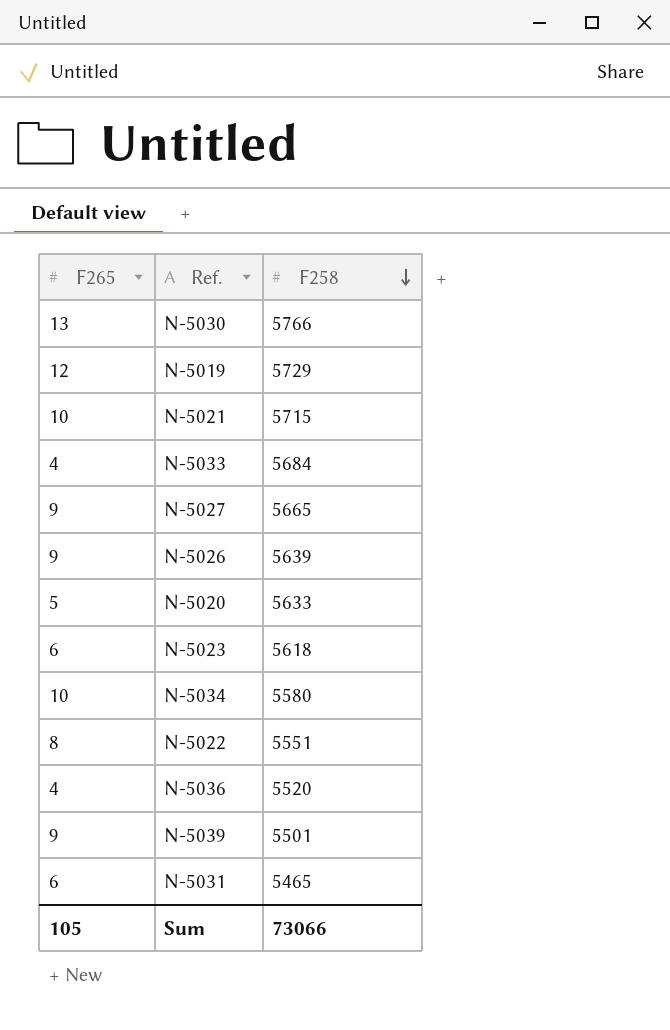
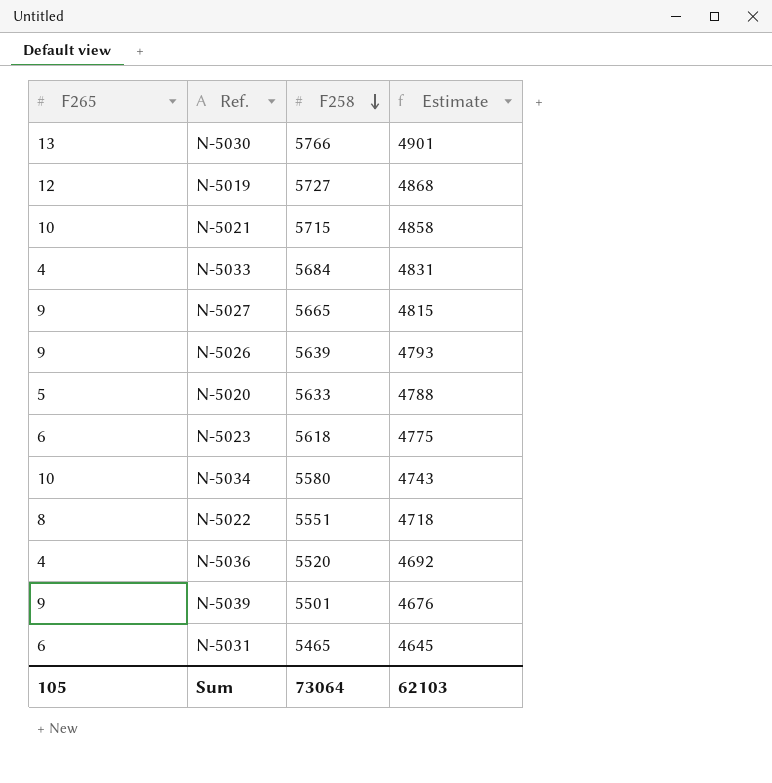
column Estimate | formula: none -> [F258] * 0.85
N-5019 | F258: 5729 -> 5727
Sum | F258: 73066 -> 73064

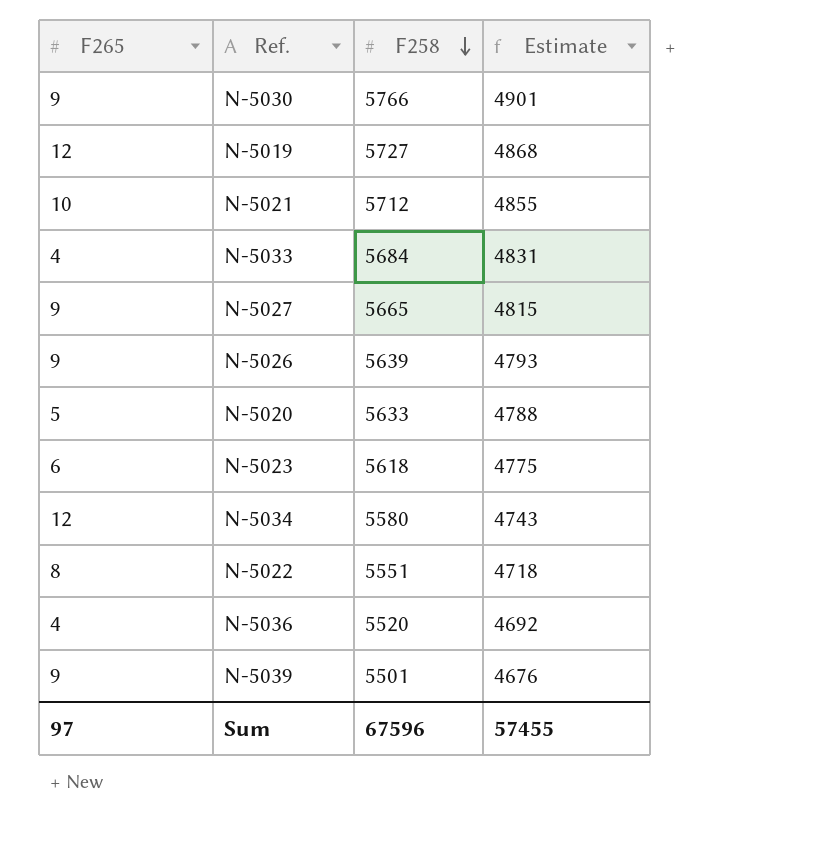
row N-5031: 6 | 5465 | 4645 -> none
N-5030 | F265: 13 -> 9
N-5021 | F258: 5715 -> 5712
N-5021 | Estimate: 4858 -> 4855
N-5034 | F265: 10 -> 12
Sum | F265: 105 -> 97
Sum | F258: 73064 -> 67596
Sum | Estimate: 62103 -> 57455

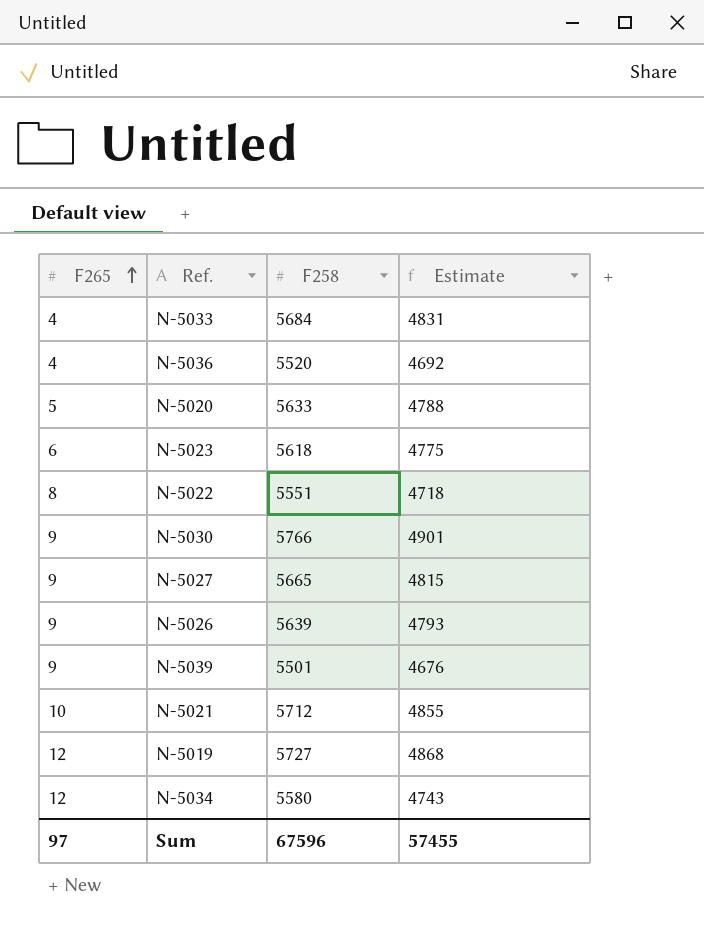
row order: F258 descending -> F265 ascending

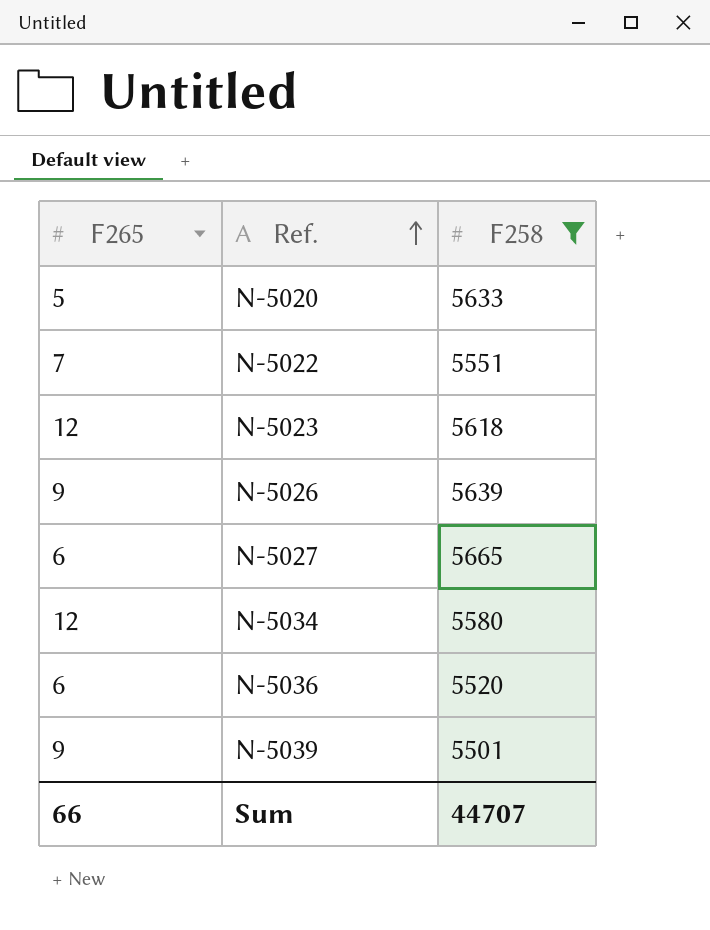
filter: none -> F258 <= 5665
row order: F265 ascending -> Ref. ascending
column Estimate | formula: [F258] * 0.85 -> none
N-5022 | F265: 8 -> 7
N-5023 | F265: 6 -> 12
N-5027 | F265: 9 -> 6
N-5036 | F265: 4 -> 6
Sum | F265: 97 -> 66
Sum | F258: 67596 -> 44707

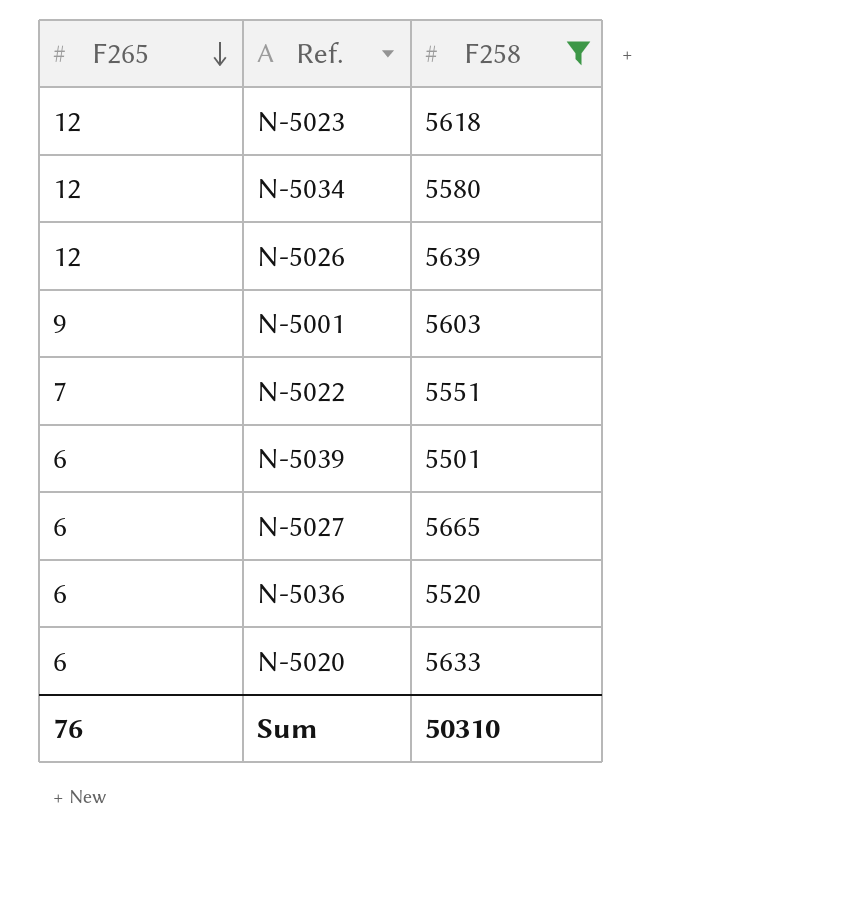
row order: Ref. ascending -> F265 descending
N-5026 | F265: 9 -> 12
row N-5001: none -> 9 | 5603
N-5039 | F265: 9 -> 6
N-5020 | F265: 5 -> 6
Sum | F265: 66 -> 76
Sum | F258: 44707 -> 50310

